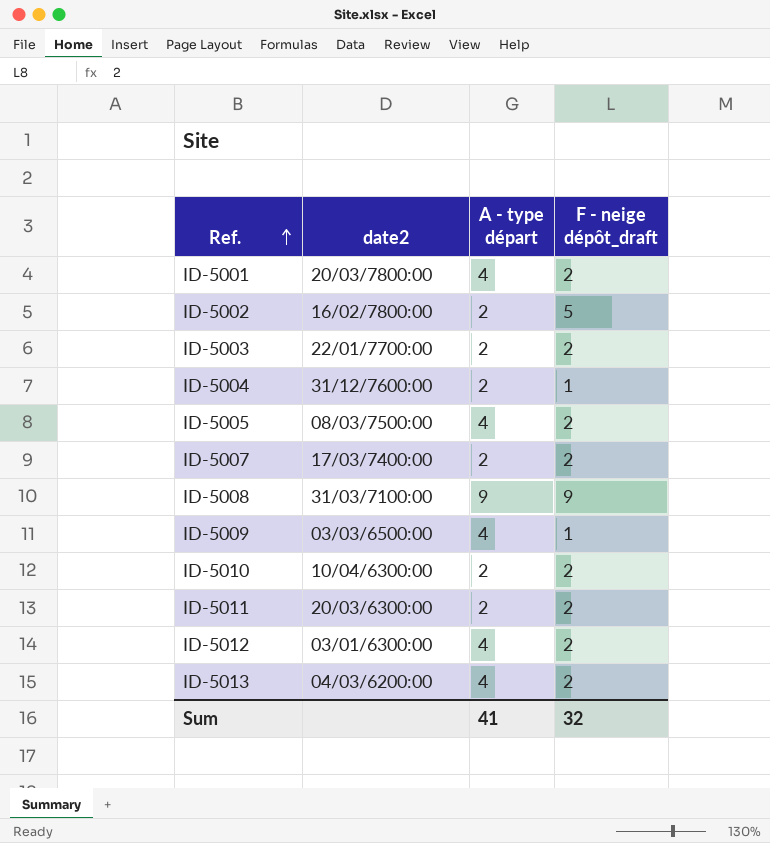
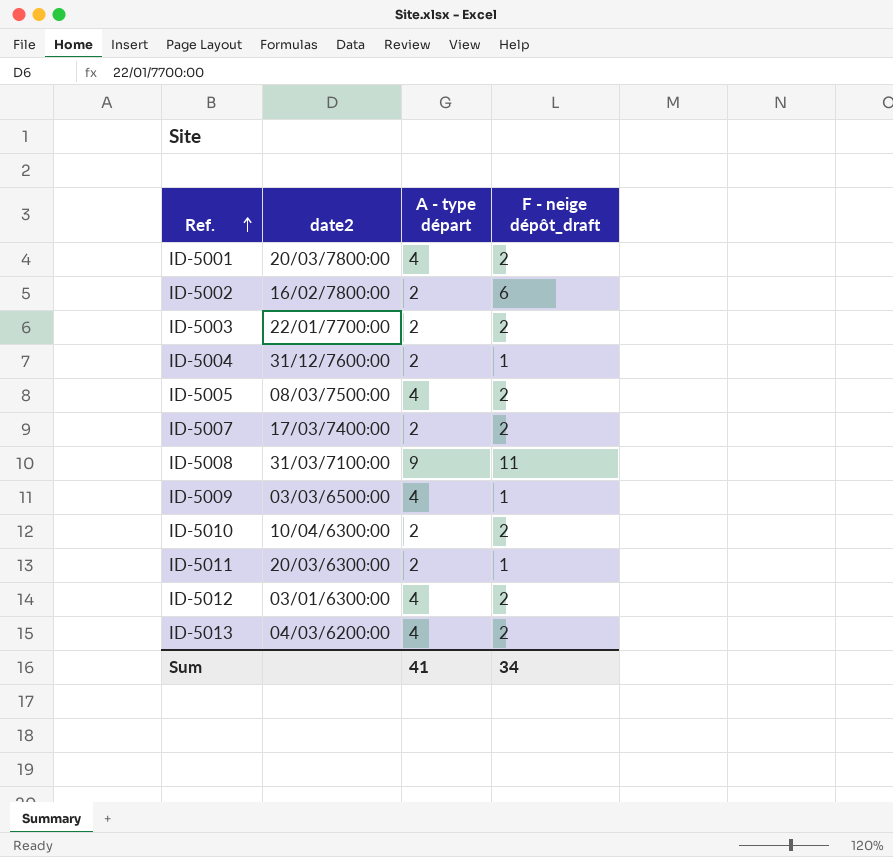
ID-5002 | F - neige dépôt_draft: 5 -> 6
ID-5008 | F - neige dépôt_draft: 9 -> 11
ID-5011 | F - neige dépôt_draft: 2 -> 1
Sum | F - neige dépôt_draft: 32 -> 34

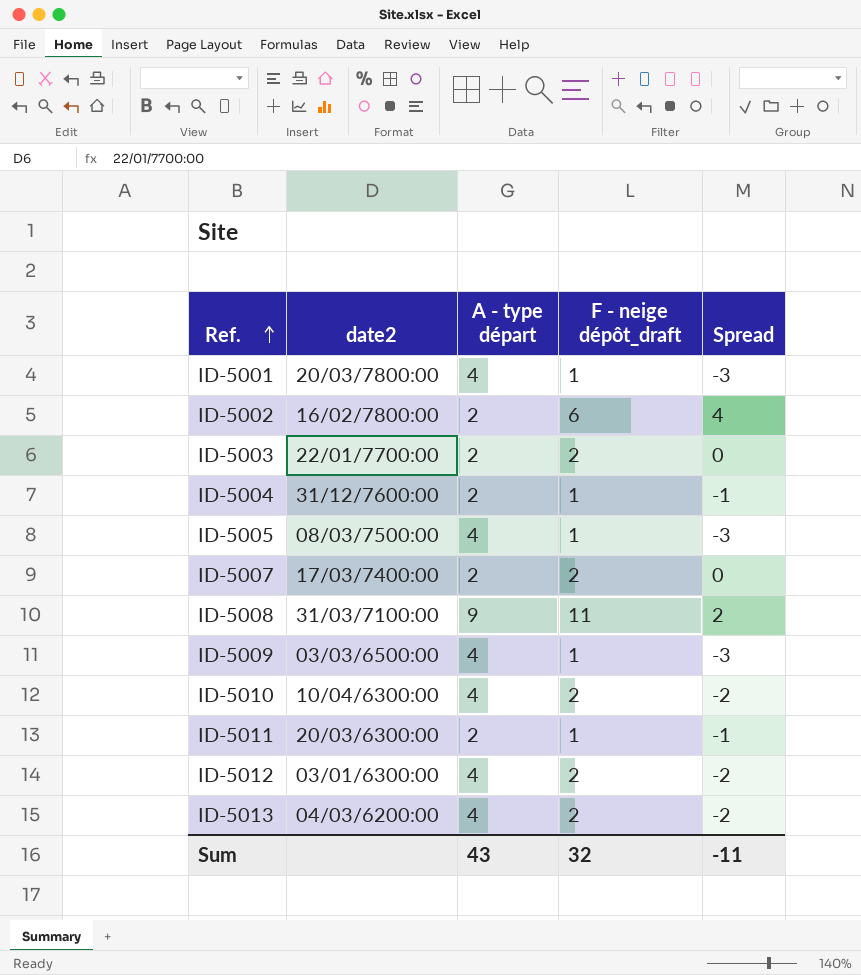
column Spread | formula: none -> [F - neige dépôt_draft] - [A - type départ]
ID-5001 | F - neige dépôt_draft: 2 -> 1
ID-5005 | F - neige dépôt_draft: 2 -> 1
ID-5010 | A - type départ: 2 -> 4
Sum | A - type départ: 41 -> 43
Sum | F - neige dépôt_draft: 34 -> 32

